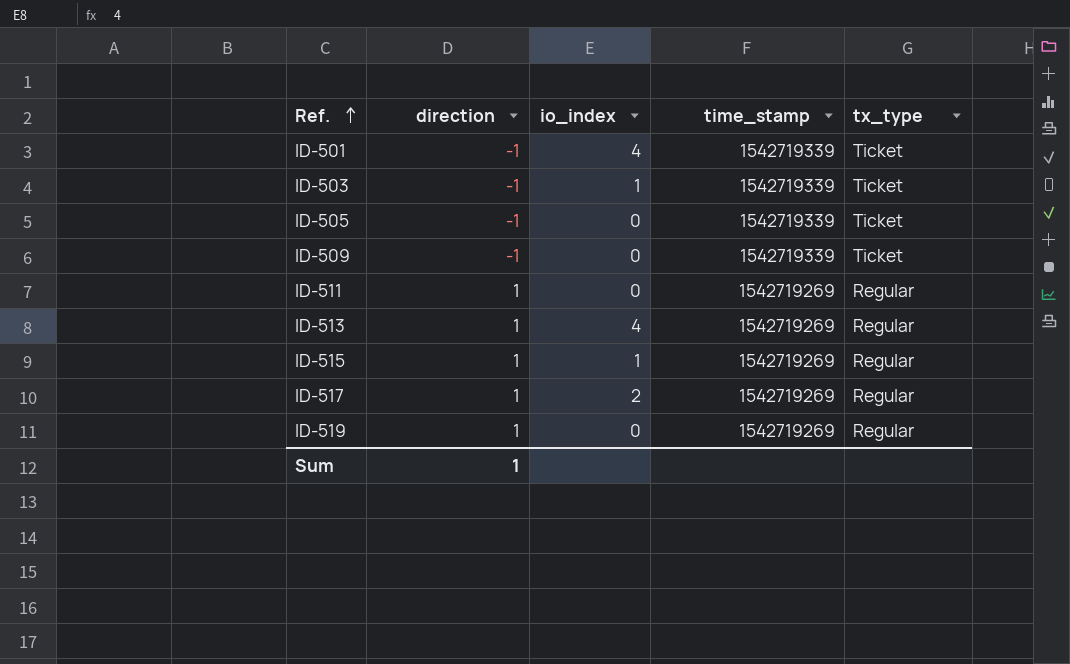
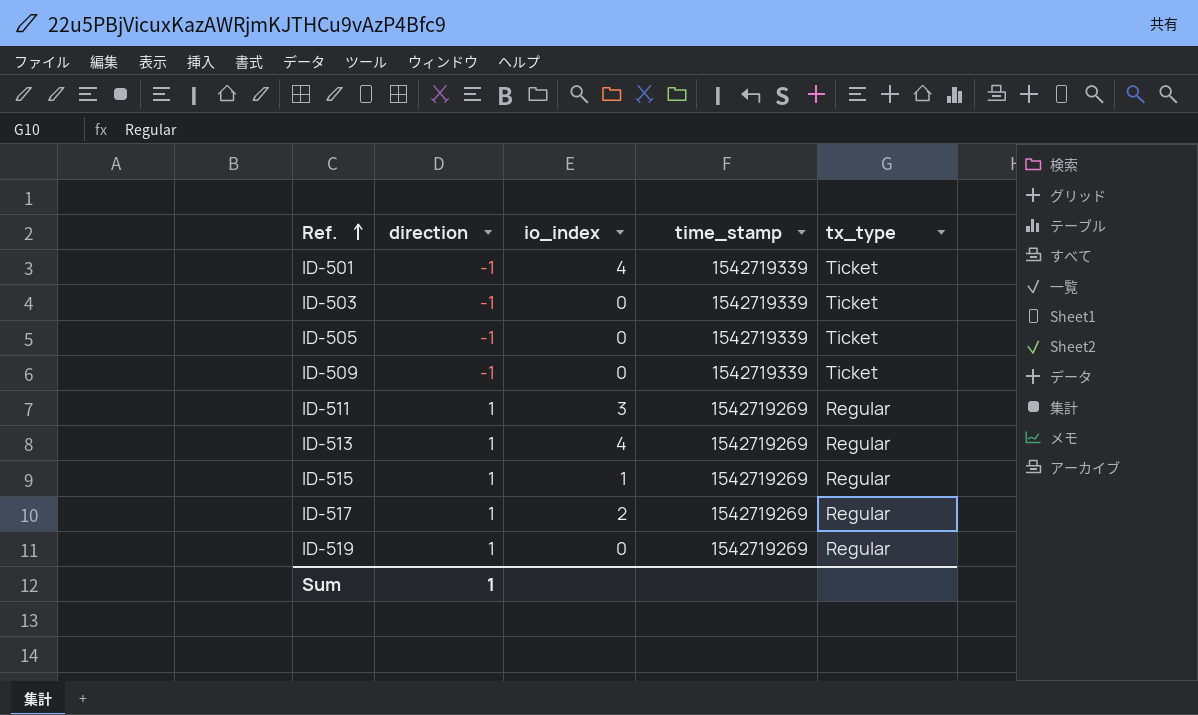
ID-503 | io_index: 1 -> 0
ID-511 | io_index: 0 -> 3

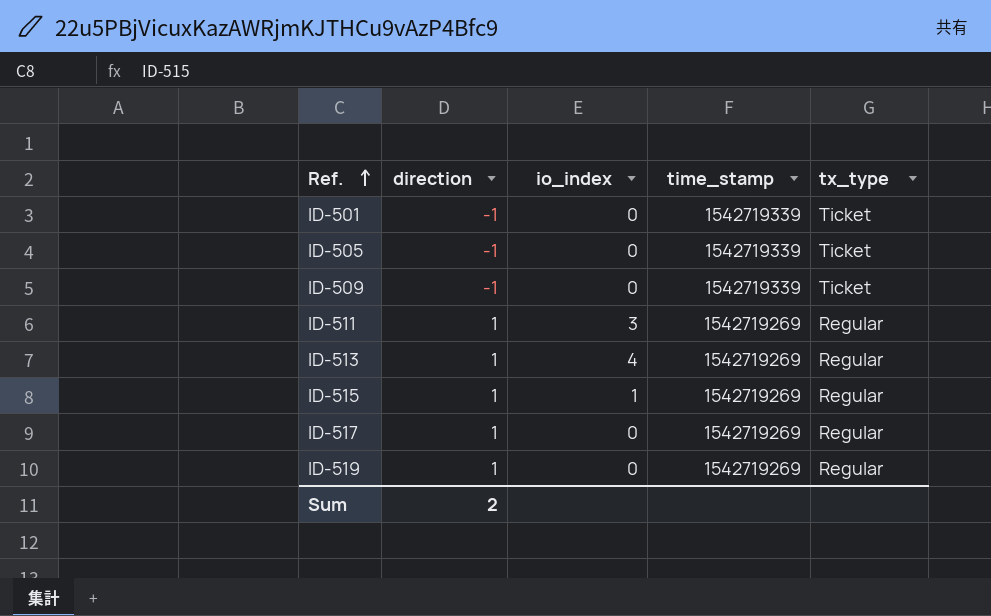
row ID-503: -1 | 0 | 1542719339 | Ticket -> none
ID-501 | io_index: 4 -> 0
ID-517 | io_index: 2 -> 0
Sum | direction: 1 -> 2

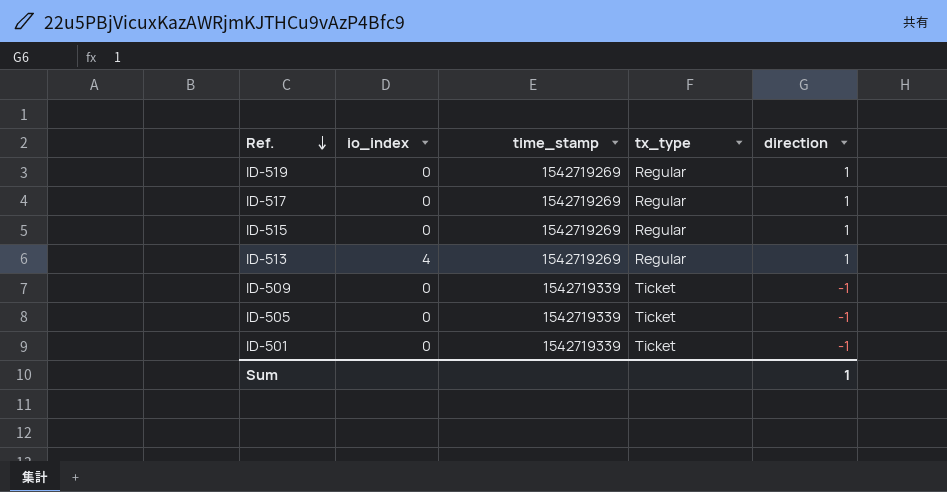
row order: Ref. ascending -> Ref. descending
column direction | position: 2 -> 5
row ID-511: 1 | 3 | 1542719269 | Regular -> none
ID-515 | io_index: 1 -> 0
Sum | direction: 2 -> 1

